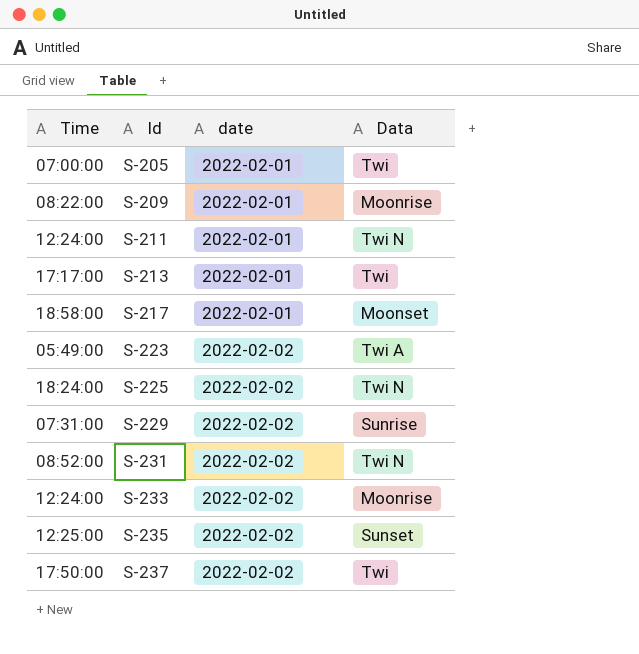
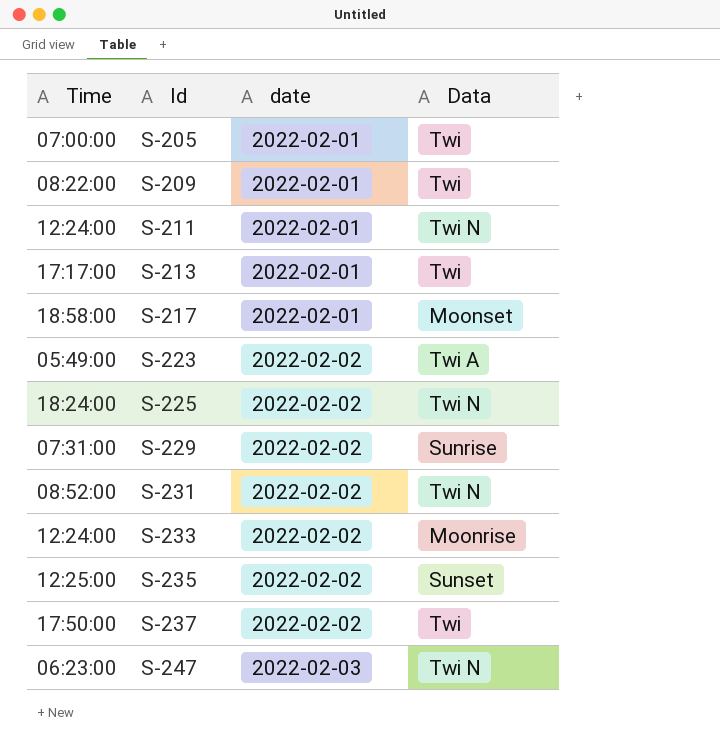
S-209 | Data: Moonrise -> Twi
row S-247: none -> 06:23:00 | 2022-02-03 | Twi N

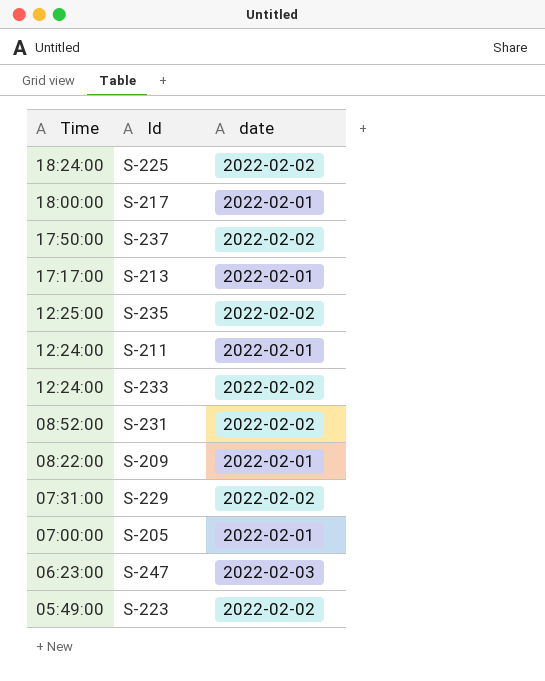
row order: Id ascending -> Time descending
column Data | position: 4 -> none
S-217 | Time: 18:58:00 -> 18:00:00

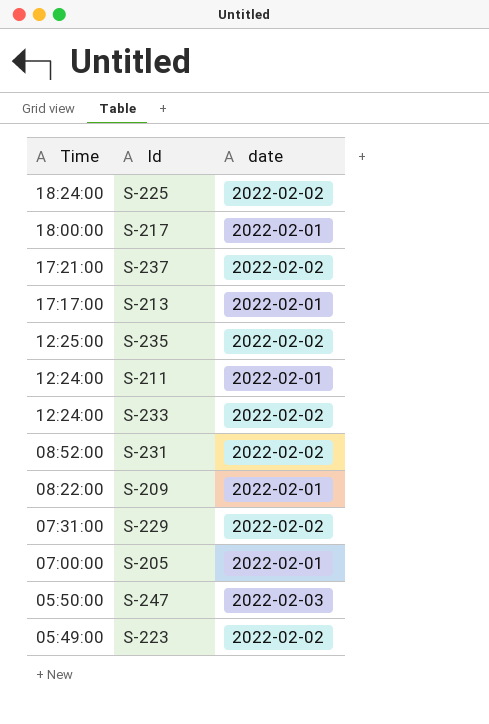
S-237 | Time: 17:50:00 -> 17:21:00
S-247 | Time: 06:23:00 -> 05:50:00

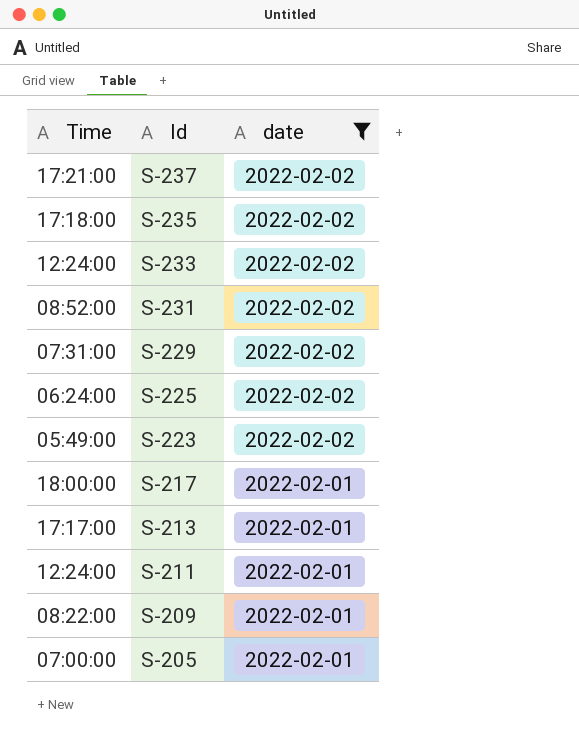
filter: none -> date != 2022-02-03
row order: Time descending -> Id descending
S-235 | Time: 12:25:00 -> 17:18:00
S-225 | Time: 18:24:00 -> 06:24:00

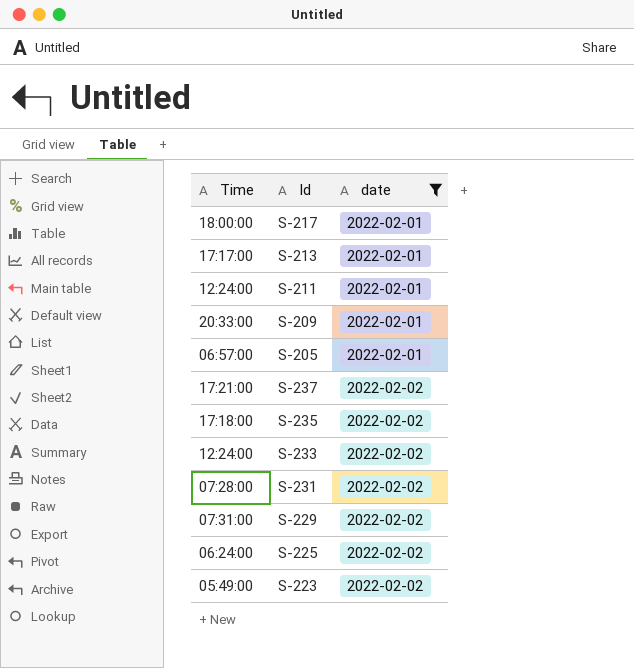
row order: Id descending -> date ascending
S-209 | Time: 08:22:00 -> 20:33:00
S-205 | Time: 07:00:00 -> 06:57:00
S-231 | Time: 08:52:00 -> 07:28:00

